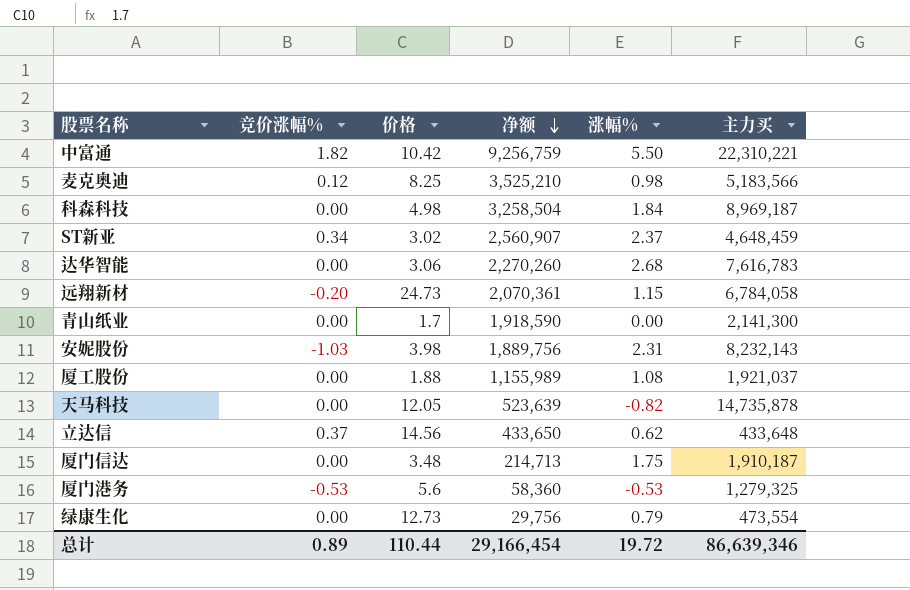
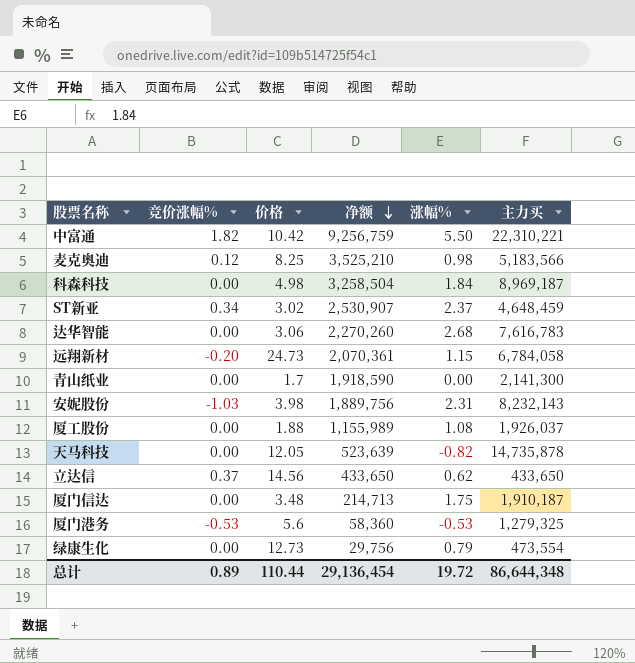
ST新亚 | 净额: 2,560,907 -> 2,530,907
厦工股份 | 主力买: 1,921,037 -> 1,926,037
立达信 | 主力买: 433,648 -> 433,650
总计 | 净额: 29,166,454 -> 29,136,454
总计 | 主力买: 86,639,346 -> 86,644,348

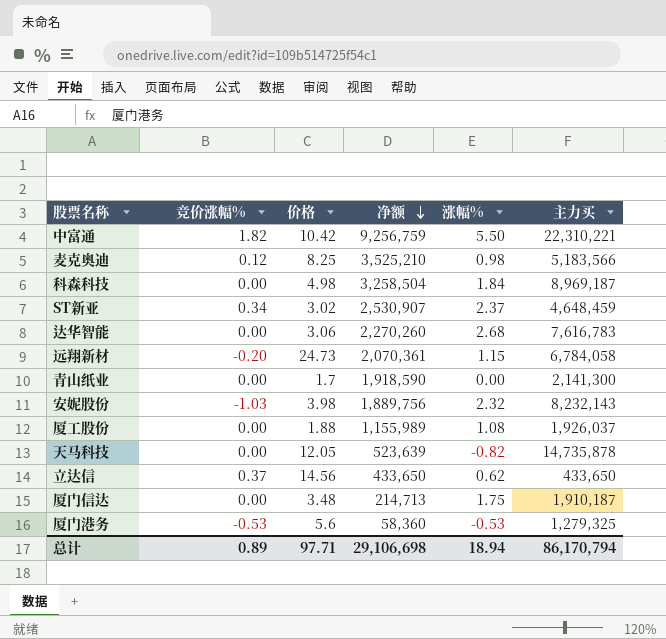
row 绿康生化: 0.00 | 12.73 | 29,756 | 0.79 | 473,554 -> none
安妮股份 | 涨幅%: 2.31 -> 2.32
总计 | 价格: 110.44 -> 97.71
总计 | 净额: 29,136,454 -> 29,106,698
总计 | 涨幅%: 19.72 -> 18.94
总计 | 主力买: 86,644,348 -> 86,170,794

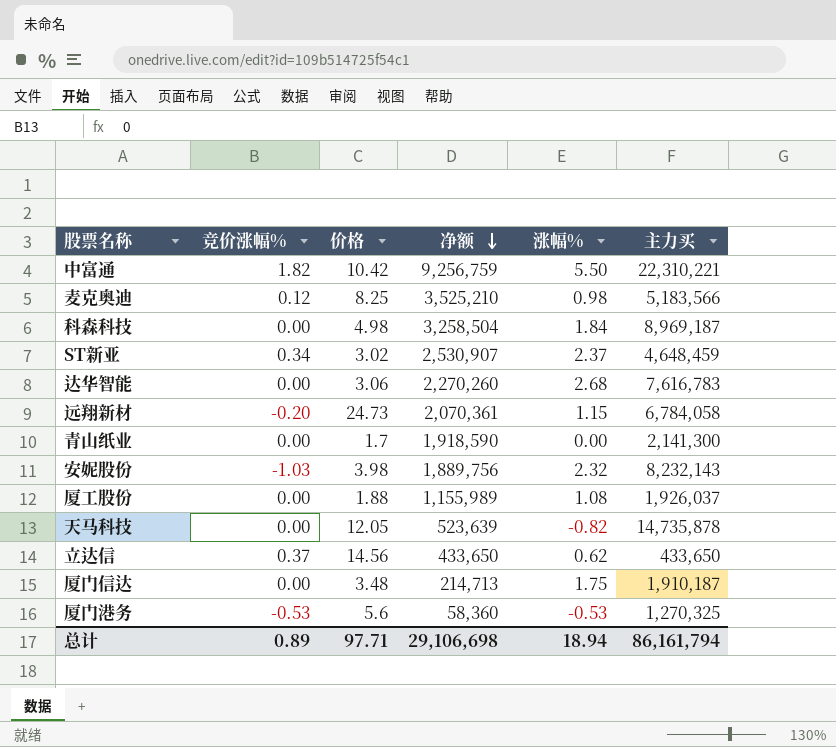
厦门港务 | 主力买: 1,279,325 -> 1,270,325
总计 | 主力买: 86,170,794 -> 86,161,794

